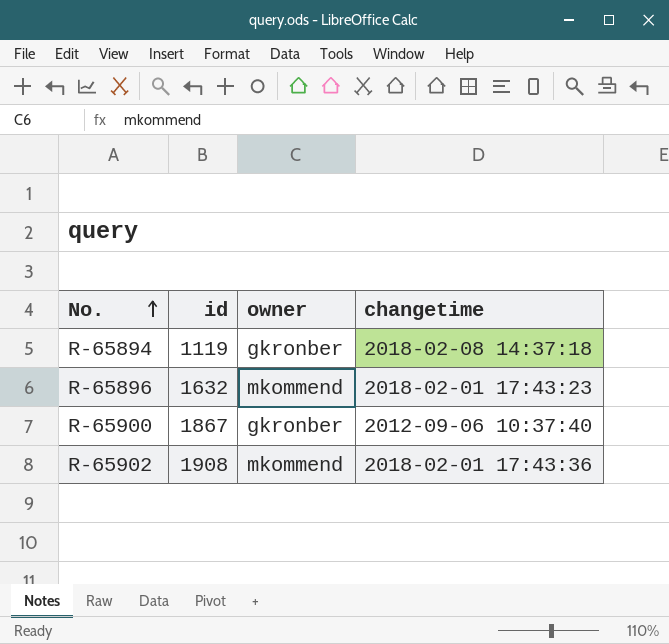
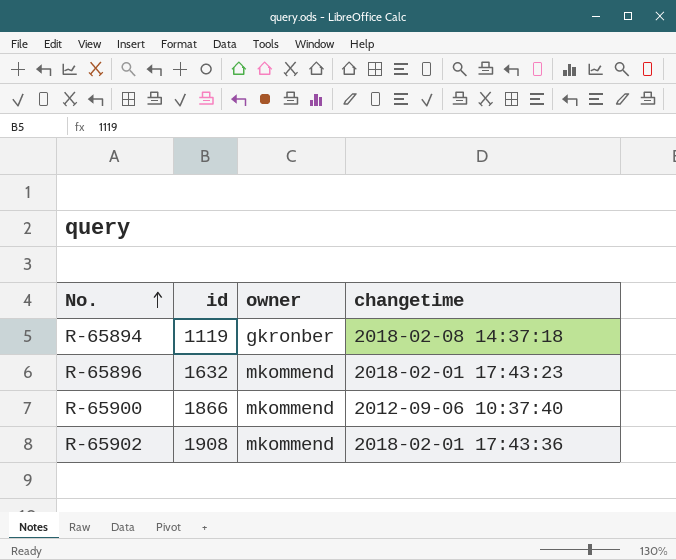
R-65900 | id: 1867 -> 1866
R-65900 | owner: gkronber -> mkommend

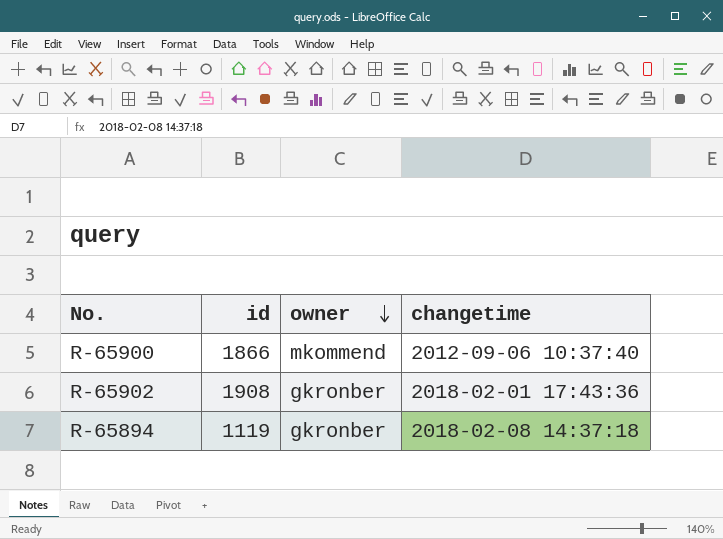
row order: No. ascending -> owner descending
row R-65896: 1632 | mkommend | 2018-02-01 17:43:23 -> none
R-65902 | owner: mkommend -> gkronber

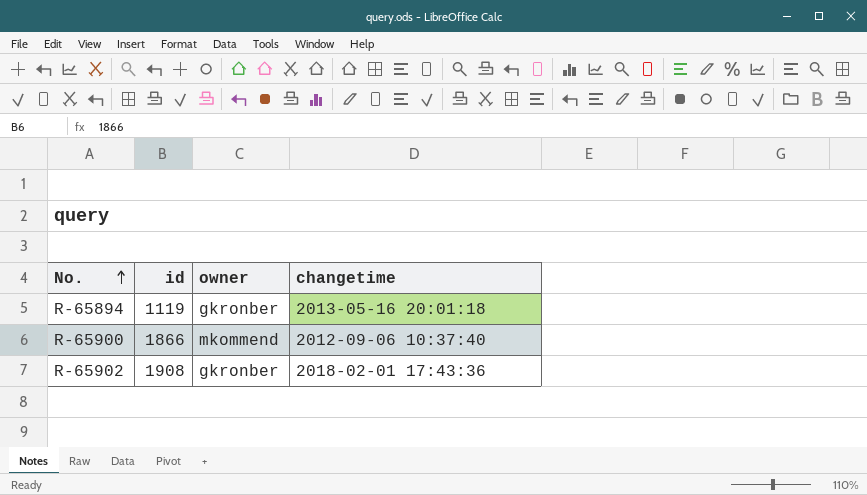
row order: owner descending -> No. ascending
R-65894 | changetime: 2018-02-08 14:37:18 -> 2013-05-16 20:01:18

